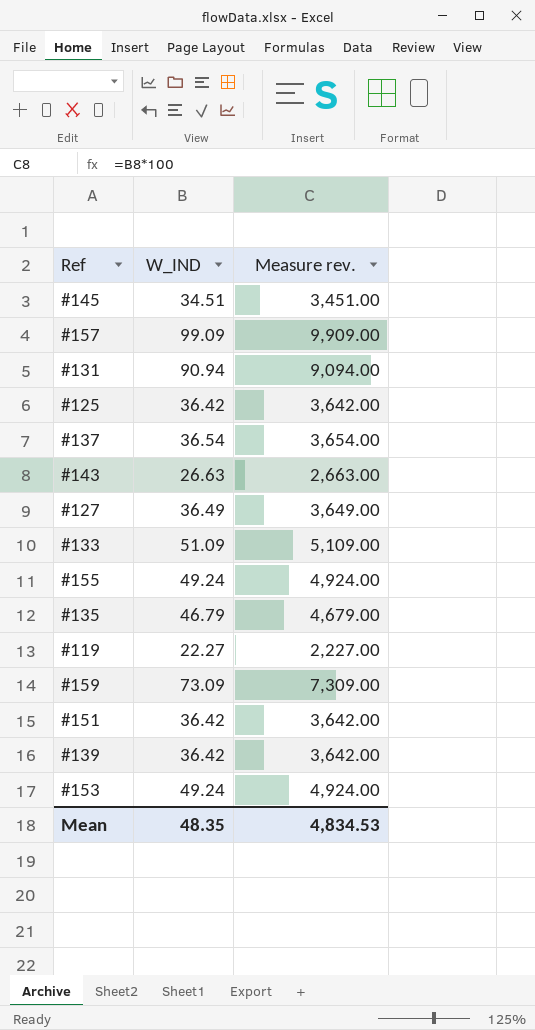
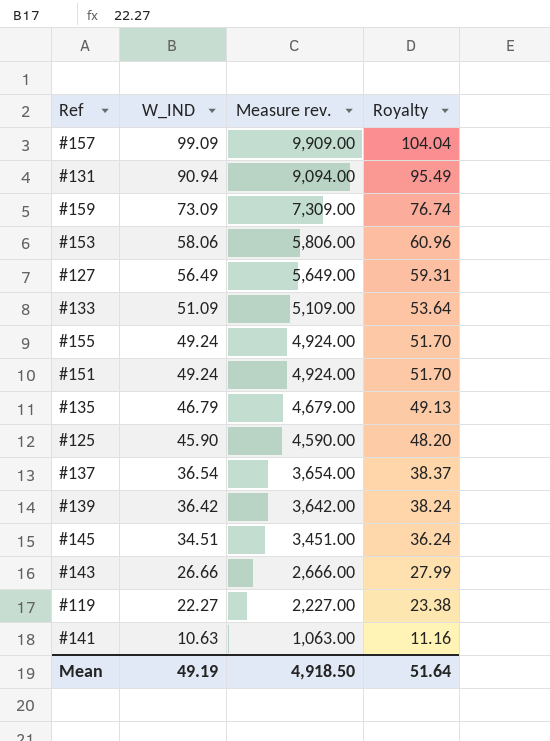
row order: none -> W_IND descending
column Royalty | formula: none -> [W_IND] * 1.05
#153 | W_IND: 49.24 -> 58.06
#153 | Measure rev.: 4,924.00 -> 5,806.00
#127 | W_IND: 36.49 -> 56.49
#127 | Measure rev.: 3,649.00 -> 5,649.00
#151 | W_IND: 36.42 -> 49.24
#151 | Measure rev.: 3,642.00 -> 4,924.00
#125 | W_IND: 36.42 -> 45.90
#125 | Measure rev.: 3,642.00 -> 4,590.00
#143 | W_IND: 26.63 -> 26.66
#143 | Measure rev.: 2,663.00 -> 2,666.00
row #141: none -> 10.63 | 1,063.00 | 11.16
Mean | W_IND: 48.35 -> 49.19
Mean | Measure rev.: 4,834.53 -> 4,918.50

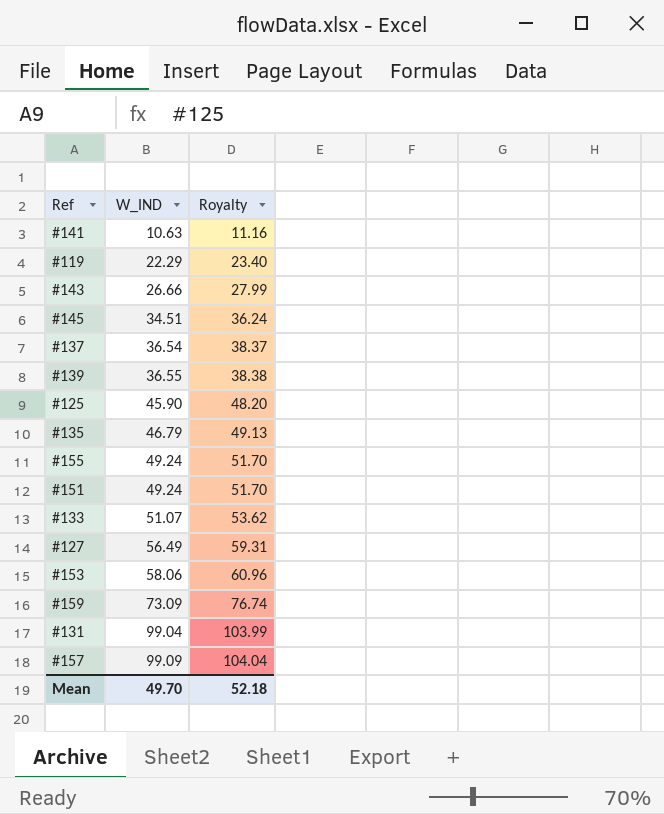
row order: W_IND descending -> W_IND ascending
column Measure rev. | formula: [W_IND] * 100 -> none
#119 | W_IND: 22.27 -> 22.29
#119 | Royalty: 23.38 -> 23.40
#139 | W_IND: 36.42 -> 36.55
#139 | Royalty: 38.24 -> 38.38
#133 | W_IND: 51.09 -> 51.07
#133 | Royalty: 53.64 -> 53.62
#131 | W_IND: 90.94 -> 99.04
#131 | Royalty: 95.49 -> 103.99
Mean | W_IND: 49.19 -> 49.70
Mean | Royalty: 51.64 -> 52.18

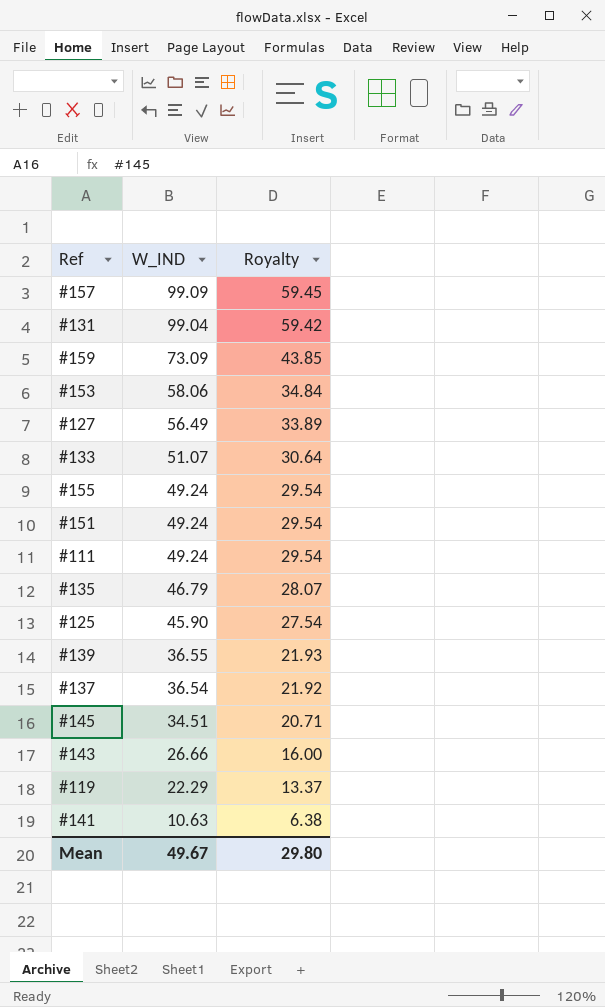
row order: W_IND ascending -> W_IND descending
column Royalty | formula: [W_IND] * 1.05 -> [W_IND] * 0.6
row #111: none -> 49.24 | 29.54
Mean | W_IND: 49.70 -> 49.67
Mean | Royalty: 52.18 -> 29.80

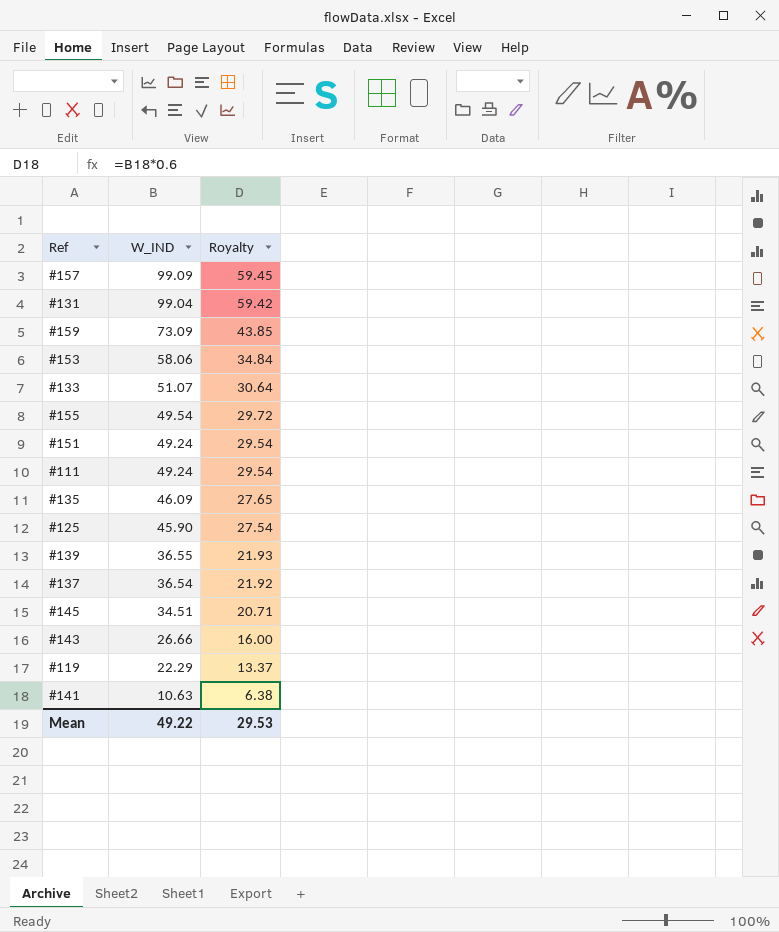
row #127: 56.49 | 33.89 -> none
#155 | W_IND: 49.24 -> 49.54
#155 | Royalty: 29.54 -> 29.72
#135 | W_IND: 46.79 -> 46.09
#135 | Royalty: 28.07 -> 27.65
Mean | W_IND: 49.67 -> 49.22
Mean | Royalty: 29.80 -> 29.53

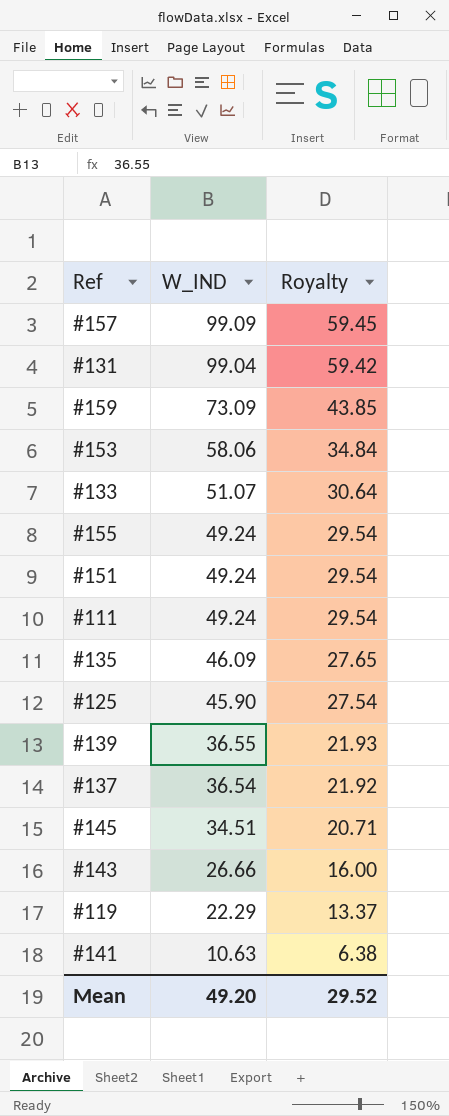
#155 | W_IND: 49.54 -> 49.24
#155 | Royalty: 29.72 -> 29.54
Mean | W_IND: 49.22 -> 49.20
Mean | Royalty: 29.53 -> 29.52

